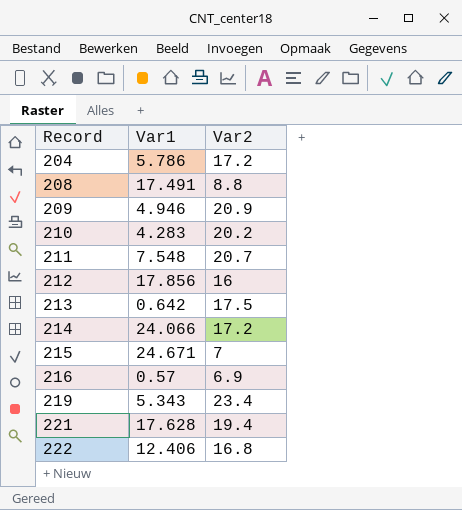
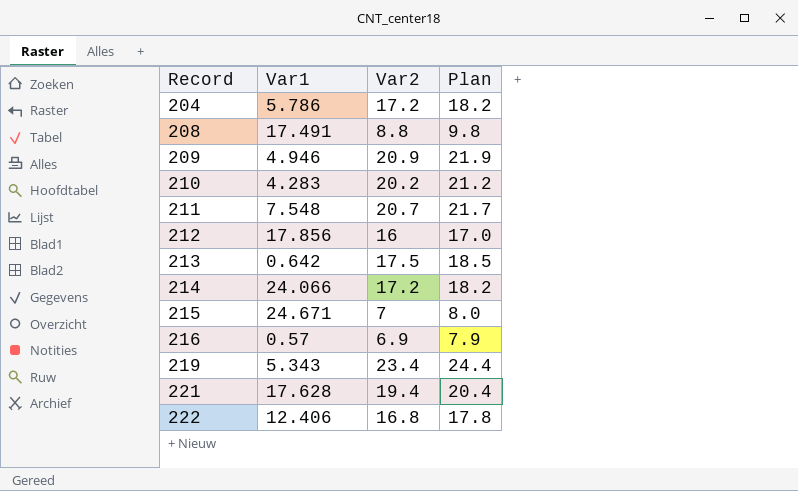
column Plan | formula: none -> [Var2] + 1

